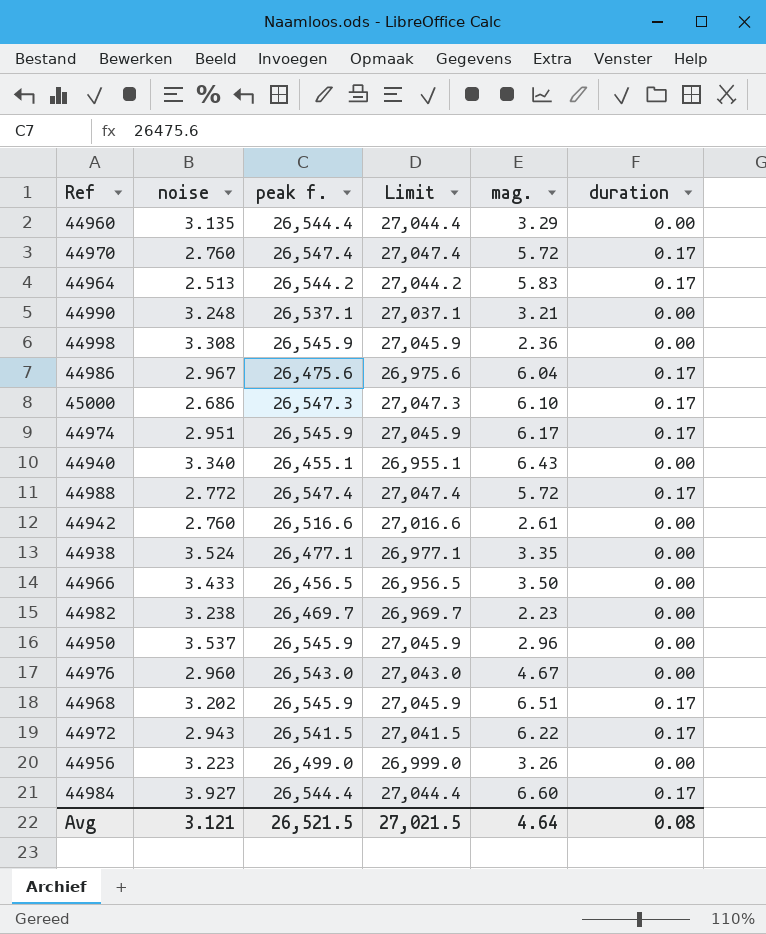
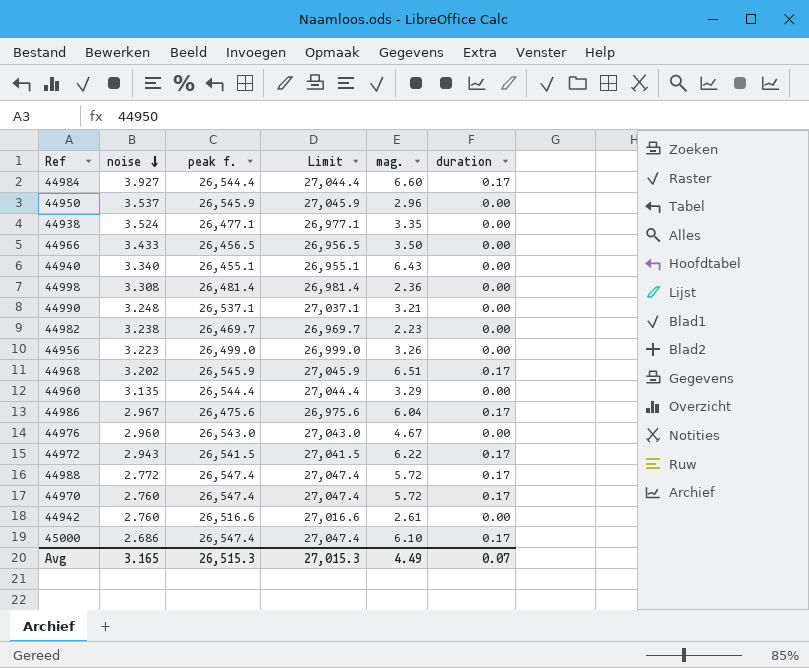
row order: none -> noise descending
row 44964: 2.513 | 26,544.2 | 27,044.2 | 5.83 | 0.17 -> none
row 44974: 2.951 | 26,545.9 | 27,045.9 | 6.17 | 0.17 -> none
44998 | peak f.: 26,545.9 -> 26,481.4
44998 | Limit: 27,045.9 -> 26,981.4
45000 | peak f.: 26,547.3 -> 26,547.4
45000 | Limit: 27,047.3 -> 27,047.4
Avg | noise: 3.121 -> 3.165
Avg | peak f.: 26,521.5 -> 26,515.3
Avg | Limit: 27,021.5 -> 27,015.3
Avg | mag.: 4.64 -> 4.49
Avg | duration: 0.08 -> 0.07

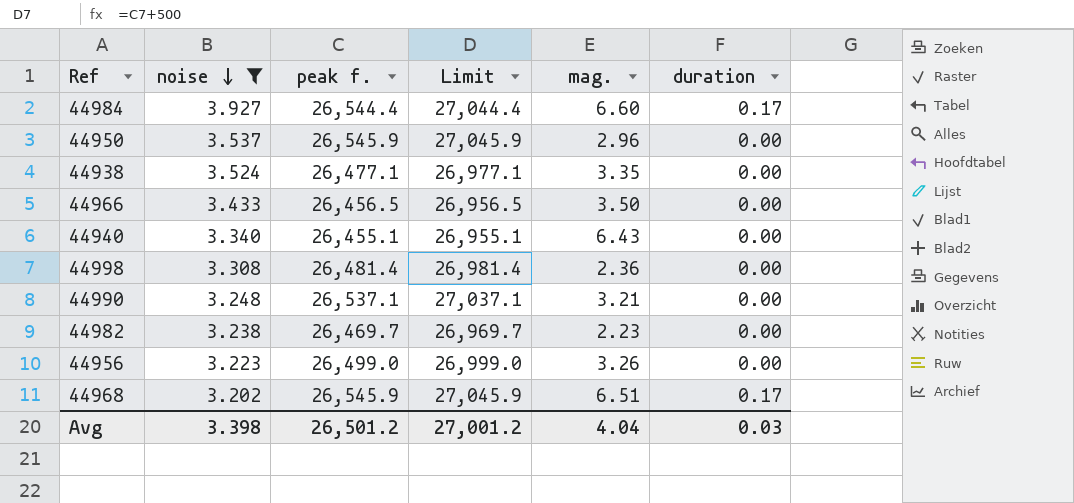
filter: none -> noise >= 3.202
Avg | noise: 3.165 -> 3.398
Avg | peak f.: 26,515.3 -> 26,501.2
Avg | Limit: 27,015.3 -> 27,001.2
Avg | mag.: 4.49 -> 4.04
Avg | duration: 0.07 -> 0.03

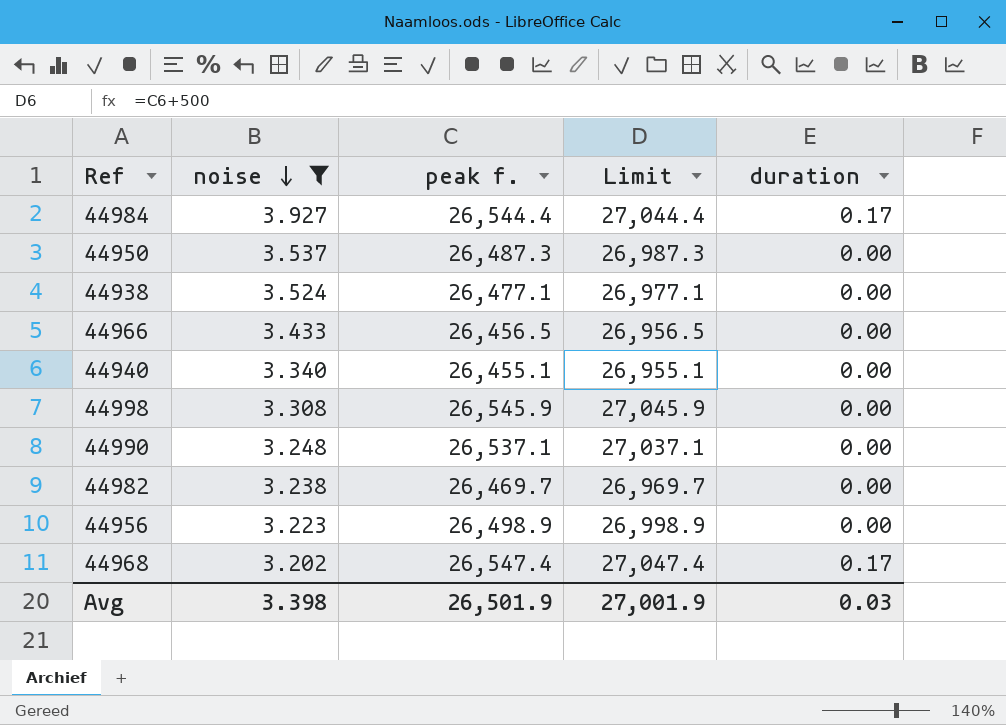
column mag. | position: 5 -> none
44950 | peak f.: 26,545.9 -> 26,487.3
44950 | Limit: 27,045.9 -> 26,987.3
44998 | peak f.: 26,481.4 -> 26,545.9
44998 | Limit: 26,981.4 -> 27,045.9
44956 | peak f.: 26,499.0 -> 26,498.9
44956 | Limit: 26,999.0 -> 26,998.9
44968 | peak f.: 26,545.9 -> 26,547.4
44968 | Limit: 27,045.9 -> 27,047.4
Avg | peak f.: 26,501.2 -> 26,501.9
Avg | Limit: 27,001.2 -> 27,001.9

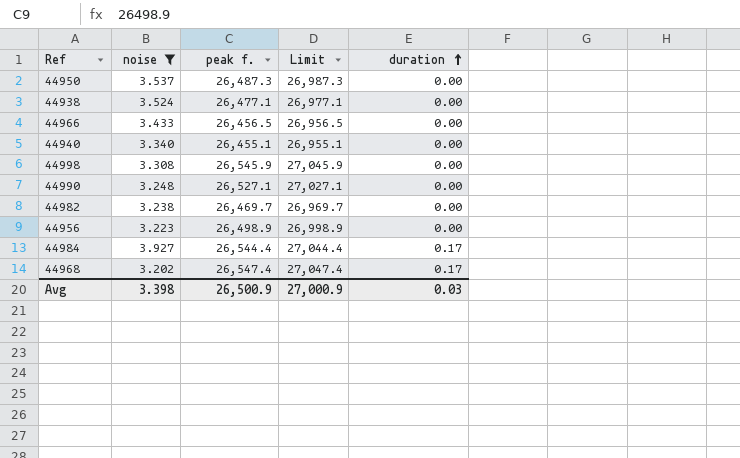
row order: noise descending -> duration ascending
44990 | peak f.: 26,537.1 -> 26,527.1
44990 | Limit: 27,037.1 -> 27,027.1
Avg | peak f.: 26,501.9 -> 26,500.9
Avg | Limit: 27,001.9 -> 27,000.9

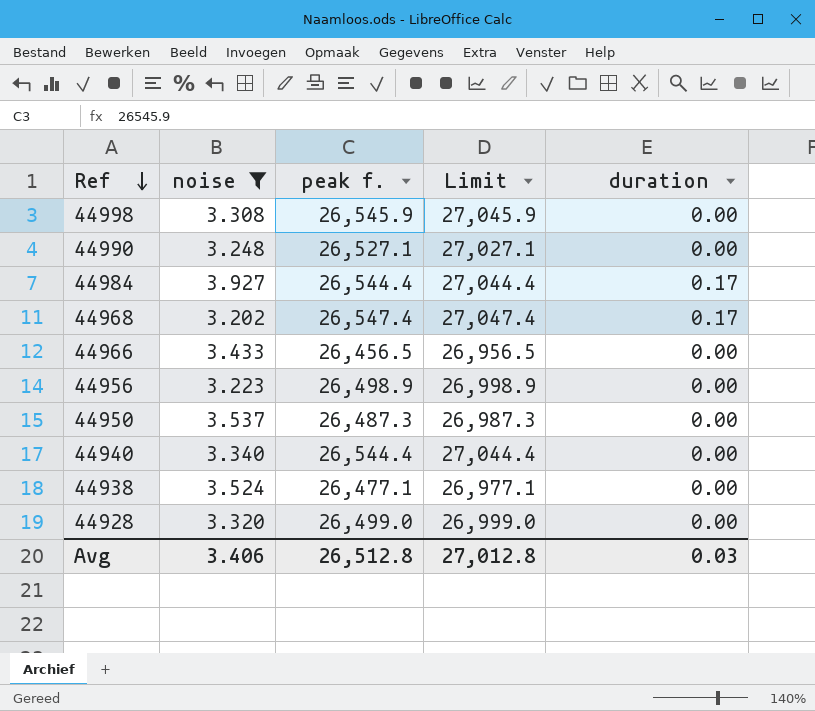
row order: duration ascending -> Ref descending
row 44982: 3.238 | 26,469.7 | 26,969.7 | 0.00 -> none
44940 | peak f.: 26,455.1 -> 26,544.4
44940 | Limit: 26,955.1 -> 27,044.4
row 44928: none -> 3.320 | 26,499.0 | 26,999.0 | 0.00
Avg | noise: 3.398 -> 3.406
Avg | peak f.: 26,500.9 -> 26,512.8
Avg | Limit: 27,000.9 -> 27,012.8

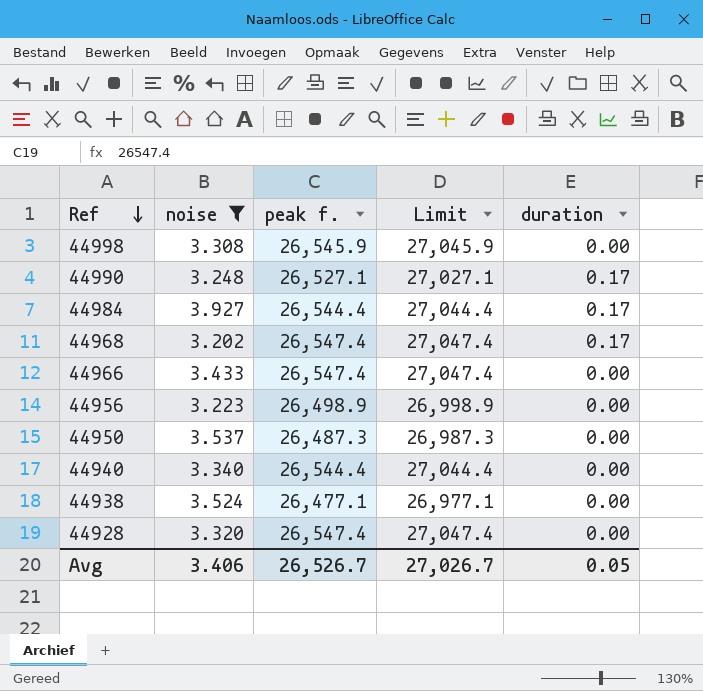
44990 | duration: 0.00 -> 0.17
44966 | peak f.: 26,456.5 -> 26,547.4
44966 | Limit: 26,956.5 -> 27,047.4
44928 | peak f.: 26,499.0 -> 26,547.4
44928 | Limit: 26,999.0 -> 27,047.4
Avg | peak f.: 26,512.8 -> 26,526.7
Avg | Limit: 27,012.8 -> 27,026.7
Avg | duration: 0.03 -> 0.05

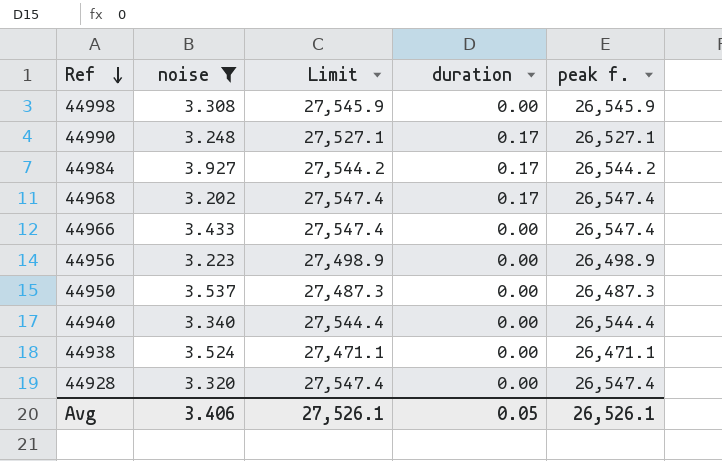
column Limit | formula: [peak f.] + 500 -> [peak f.] + 1000
column peak f. | position: 3 -> 5
44984 | peak f.: 26,544.4 -> 26,544.2
44938 | peak f.: 26,477.1 -> 26,471.1
Avg | Limit: 27,026.7 -> 27,526.1
Avg | peak f.: 26,526.7 -> 26,526.1

